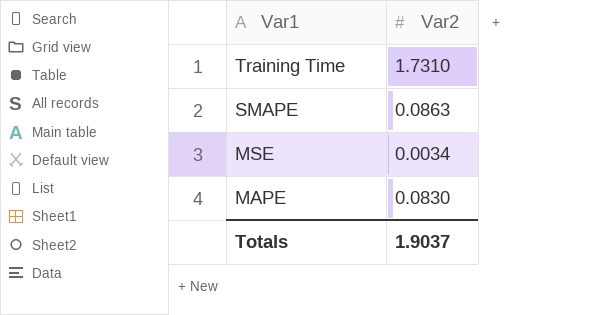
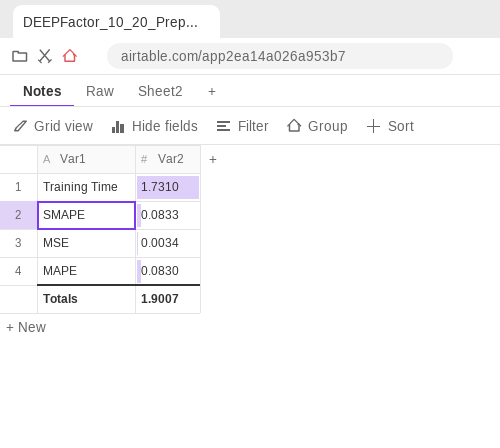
SMAPE | Var2: 0.0863 -> 0.0833
Totals | Var2: 1.9037 -> 1.9007

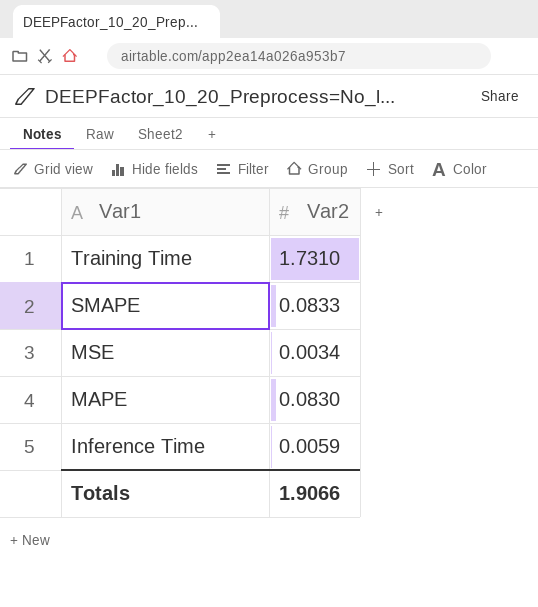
row Inference Time: none -> 0.0059
Totals | Var2: 1.9007 -> 1.9066

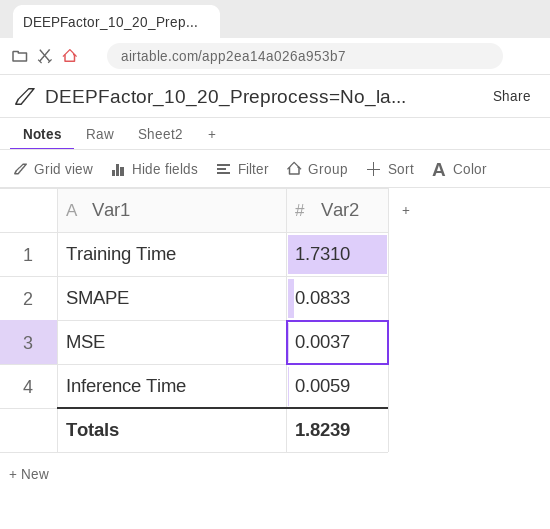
row MAPE: 0.0830 -> none
MSE | Var2: 0.0034 -> 0.0037
Totals | Var2: 1.9066 -> 1.8239

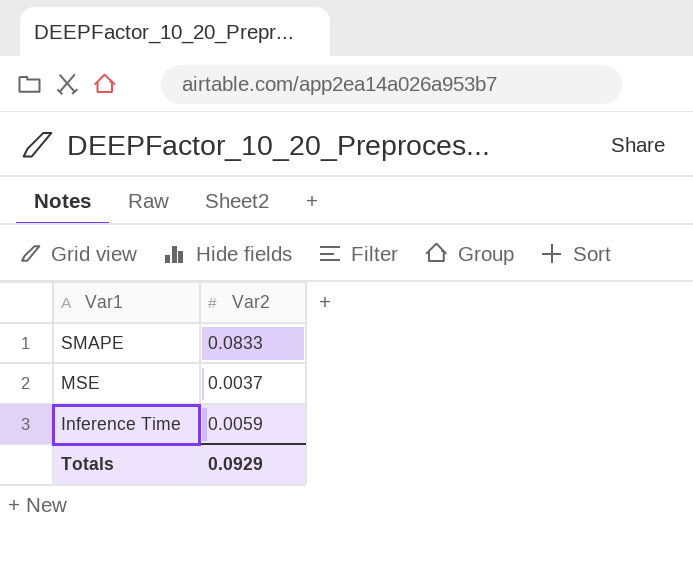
row Training Time: 1.7310 -> none
Totals | Var2: 1.8239 -> 0.0929

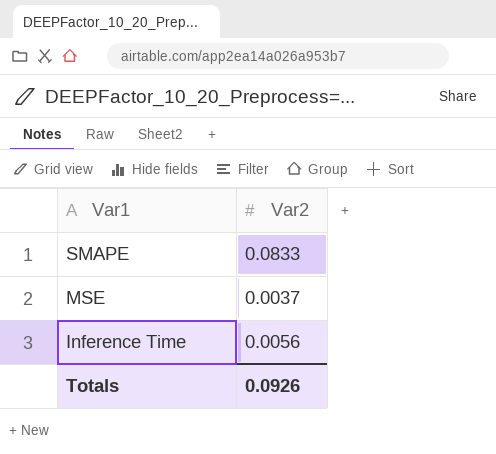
Inference Time | Var2: 0.0059 -> 0.0056
Totals | Var2: 0.0929 -> 0.0926

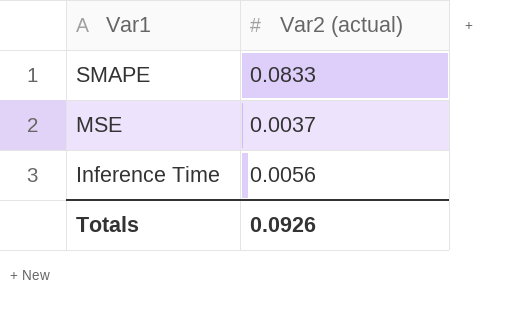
column name: Var2 -> Var2 (actual)

